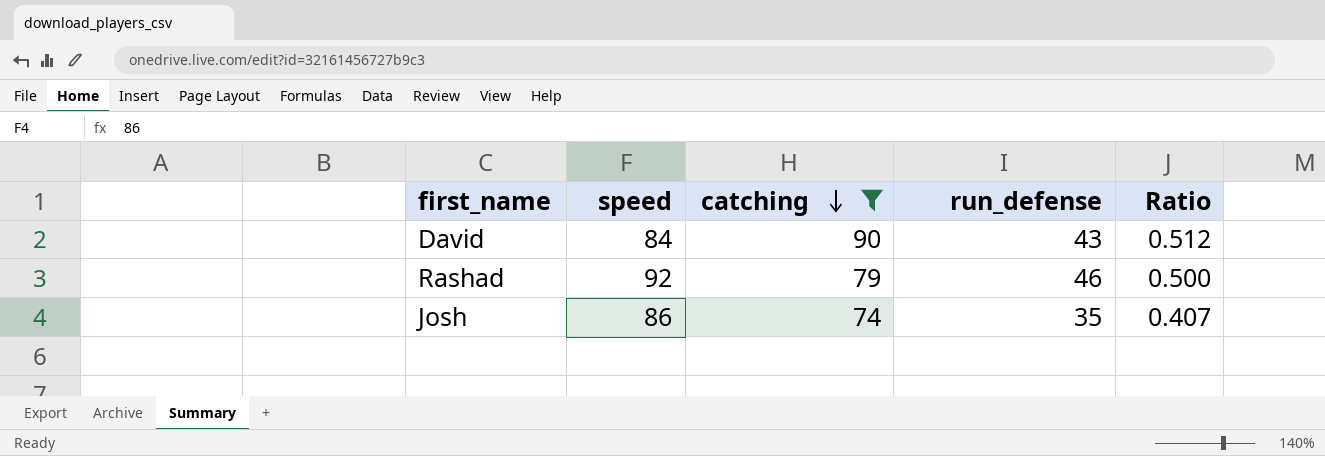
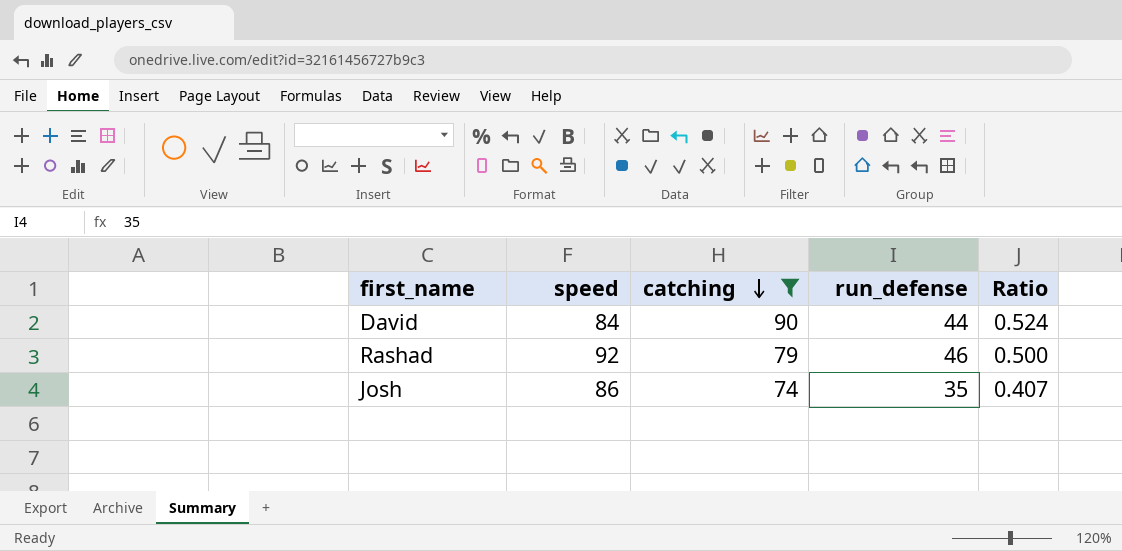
David | run_defense: 43 -> 44
David | Ratio: 0.512 -> 0.524

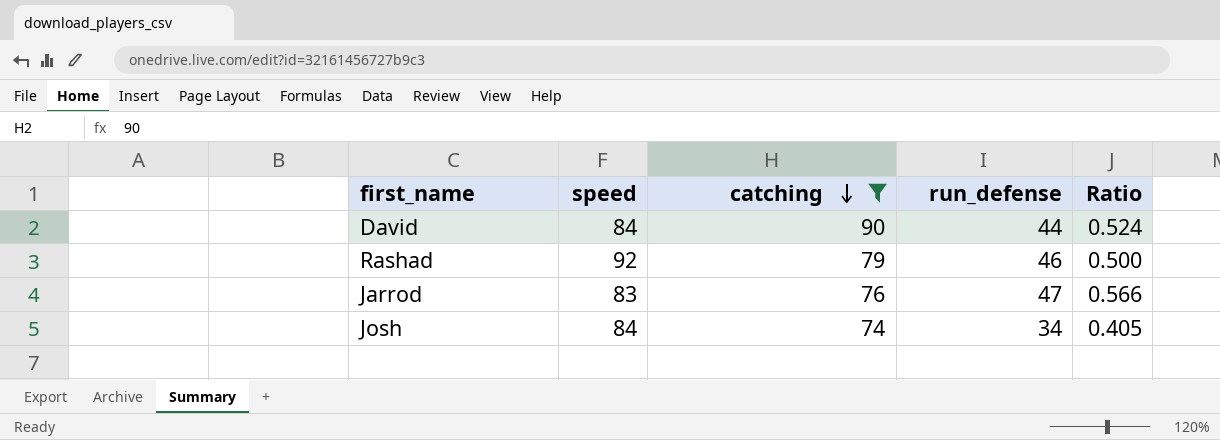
row Jarrod: none -> 83 | 76 | 47 | 0.566
Josh | speed: 86 -> 84
Josh | run_defense: 35 -> 34
Josh | Ratio: 0.407 -> 0.405

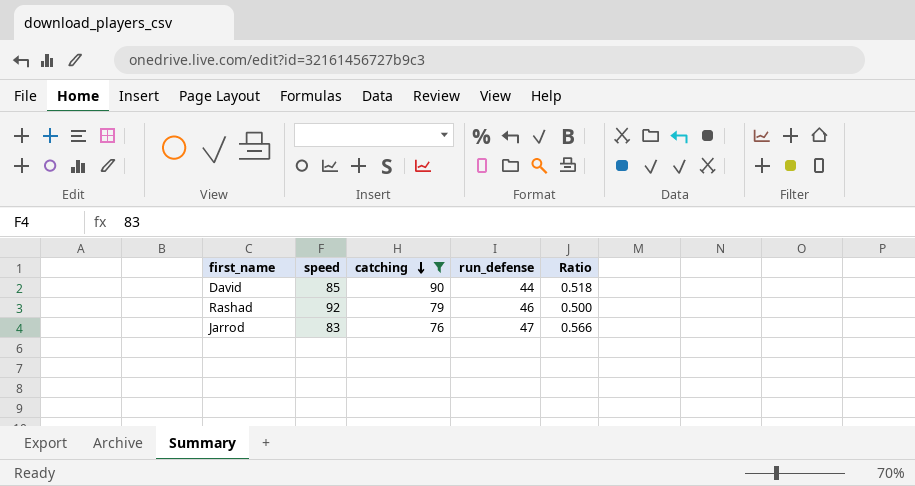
row Josh: 84 | 74 | 34 | 0.405 -> none
David | speed: 84 -> 85
David | Ratio: 0.524 -> 0.518

